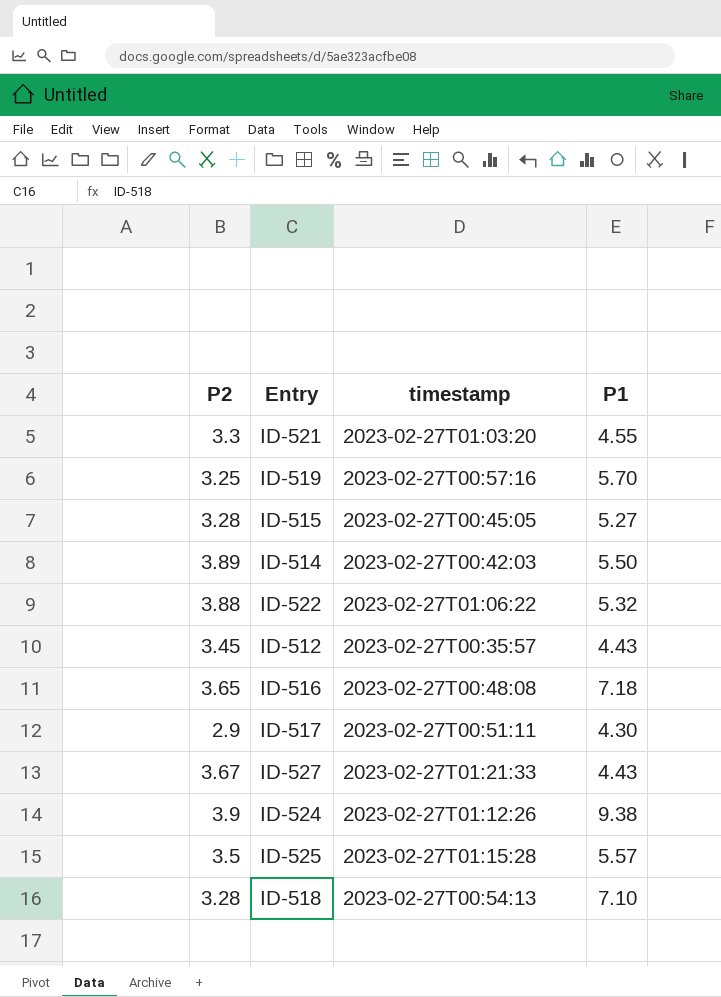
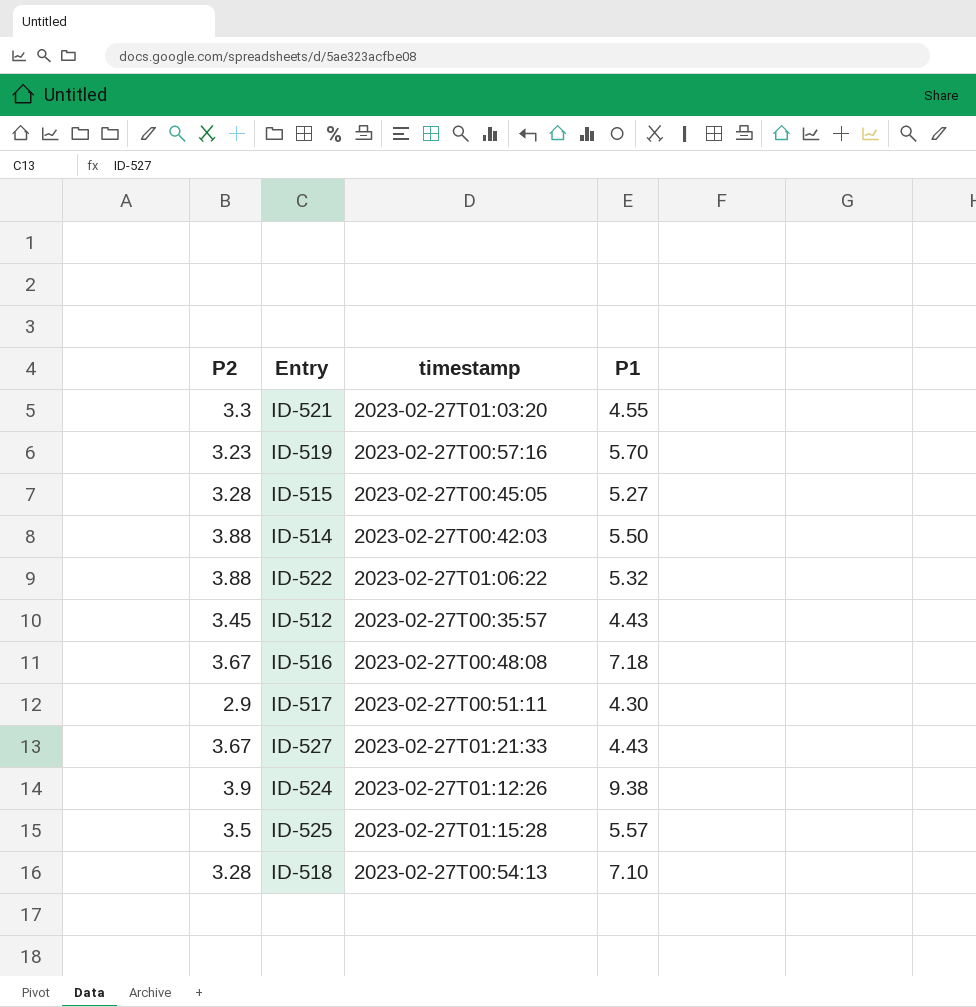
ID-519 | P2: 3.25 -> 3.23
ID-514 | P2: 3.89 -> 3.88
ID-516 | P2: 3.65 -> 3.67

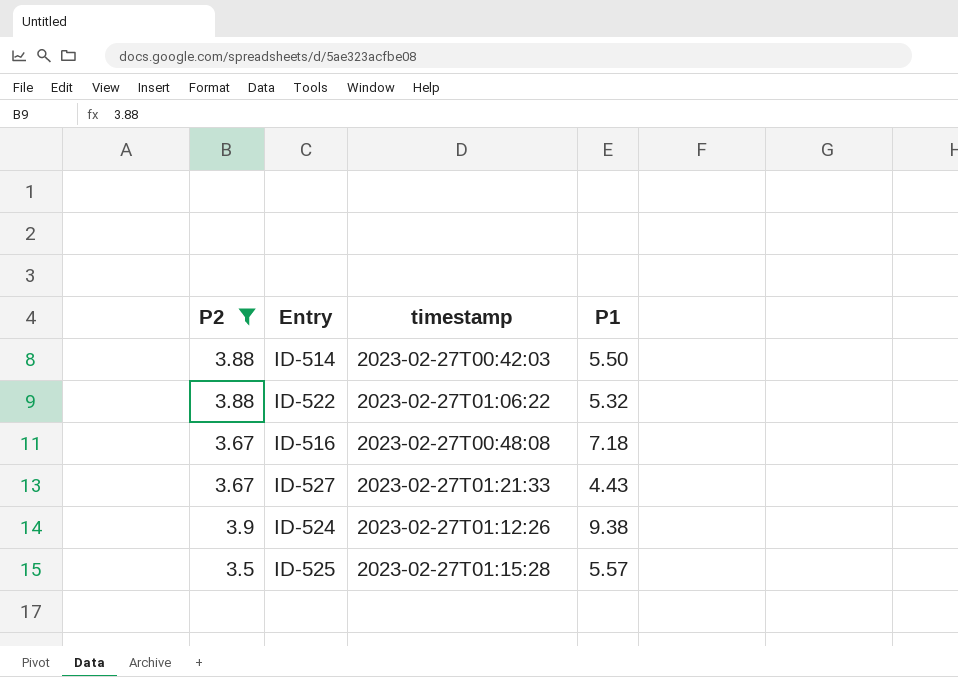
filter: none -> P2 >= 3.5

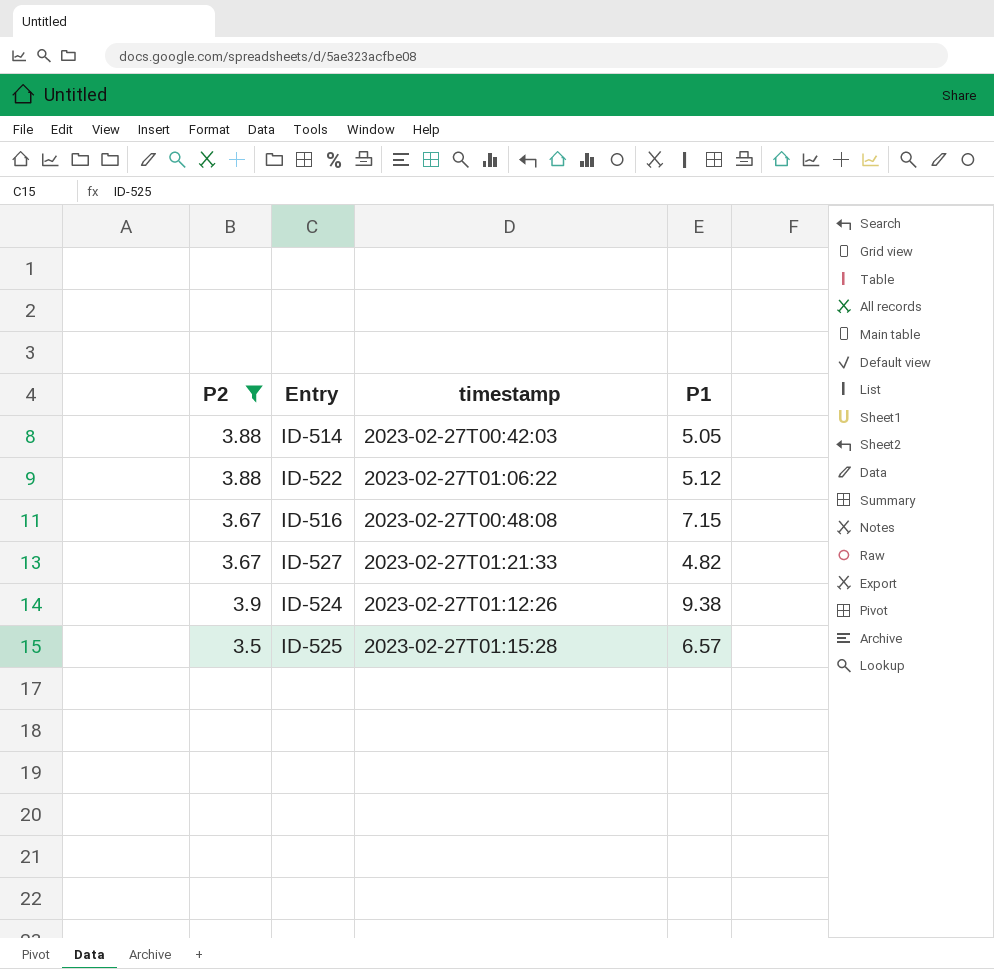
ID-514 | P1: 5.50 -> 5.05
ID-522 | P1: 5.32 -> 5.12
ID-516 | P1: 7.18 -> 7.15
ID-527 | P1: 4.43 -> 4.82
ID-525 | P1: 5.57 -> 6.57

